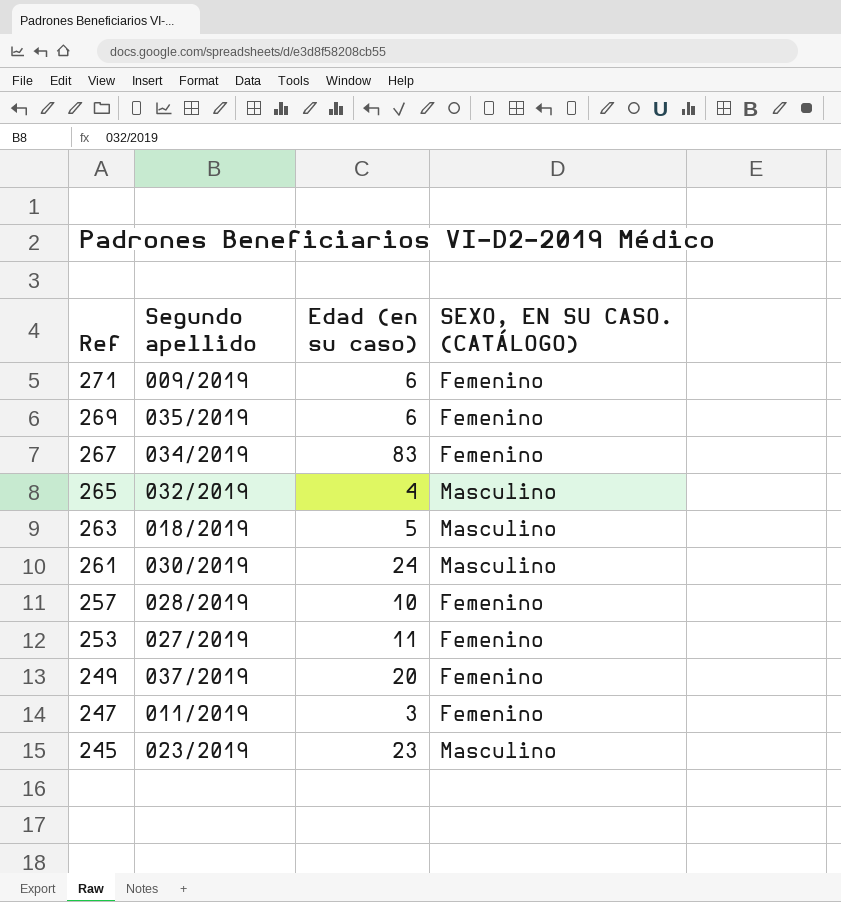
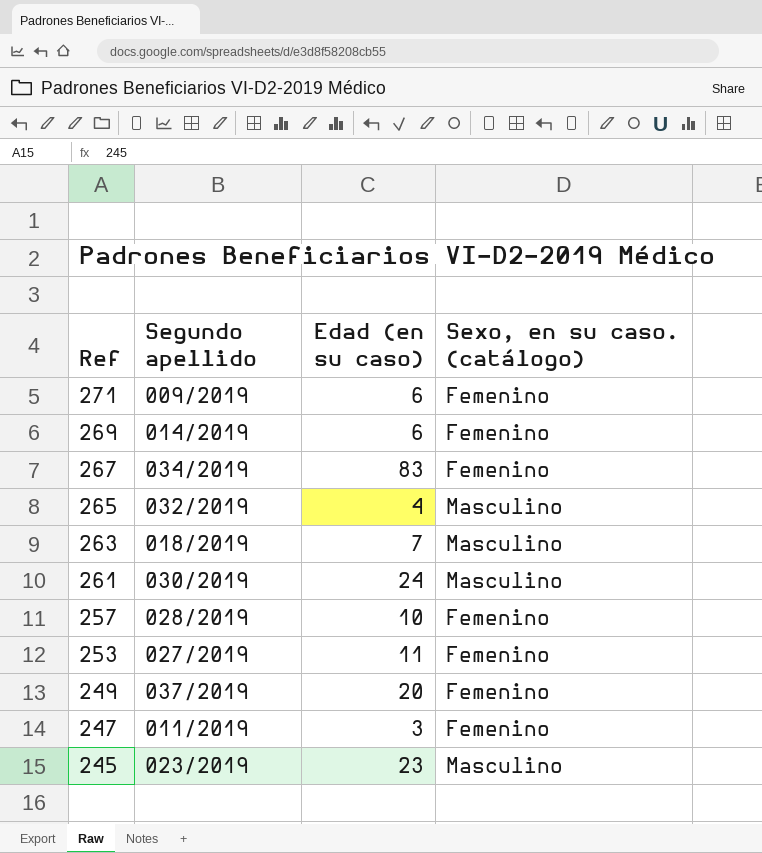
column name: SEXO, EN SU CASO. (CATÁLOGO) -> Sexo, en su caso. (catálogo)
269 | Segundo apellido: 035/2019 -> 014/2019
263 | Edad (en su caso): 5 -> 7

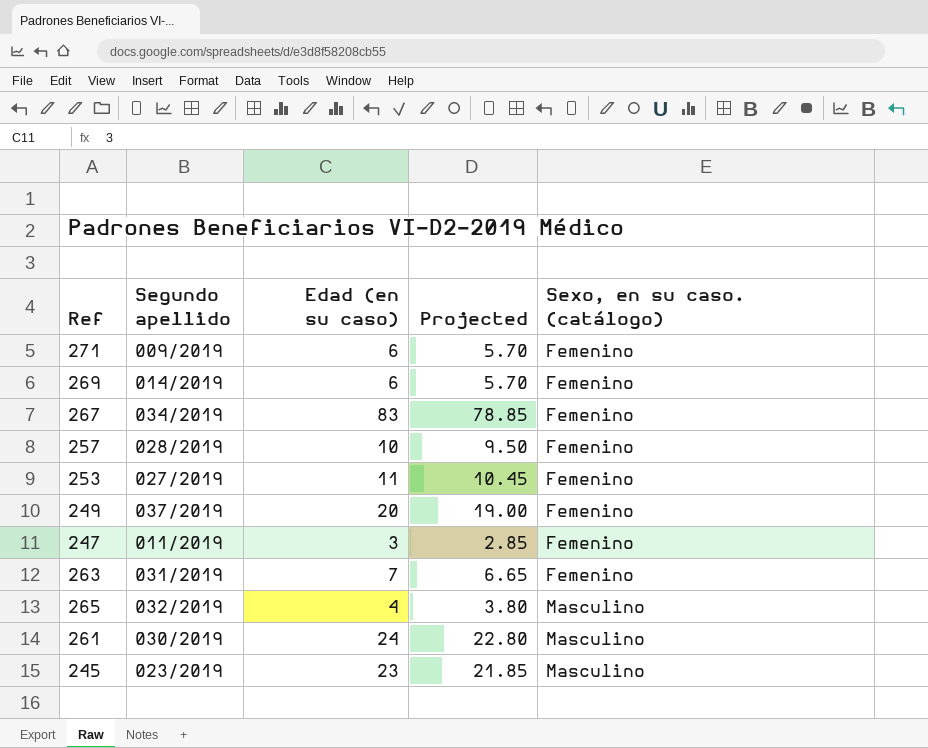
row order: Ref descending -> Sexo, en su caso. (catálogo) ascending
column Projected | formula: none -> [Edad (en su caso)] * 0.95
263 | Segundo apellido: 018/2019 -> 031/2019
263 | Sexo, en su caso. (catálogo): Masculino -> Femenino

